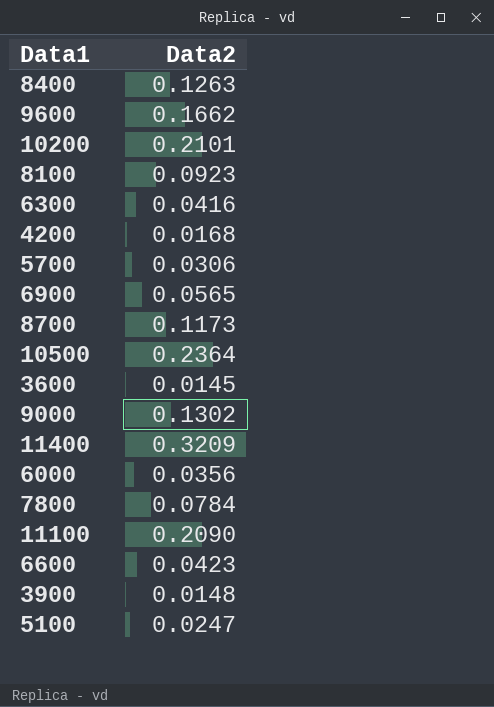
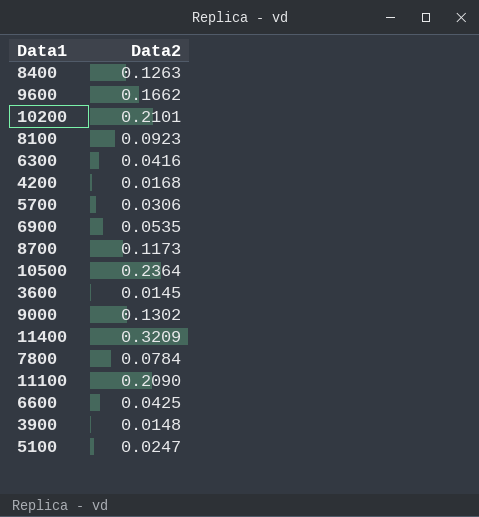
row 6000: 0.0356 -> none
6900 | Data2: 0.0565 -> 0.0535
6600 | Data2: 0.0423 -> 0.0425

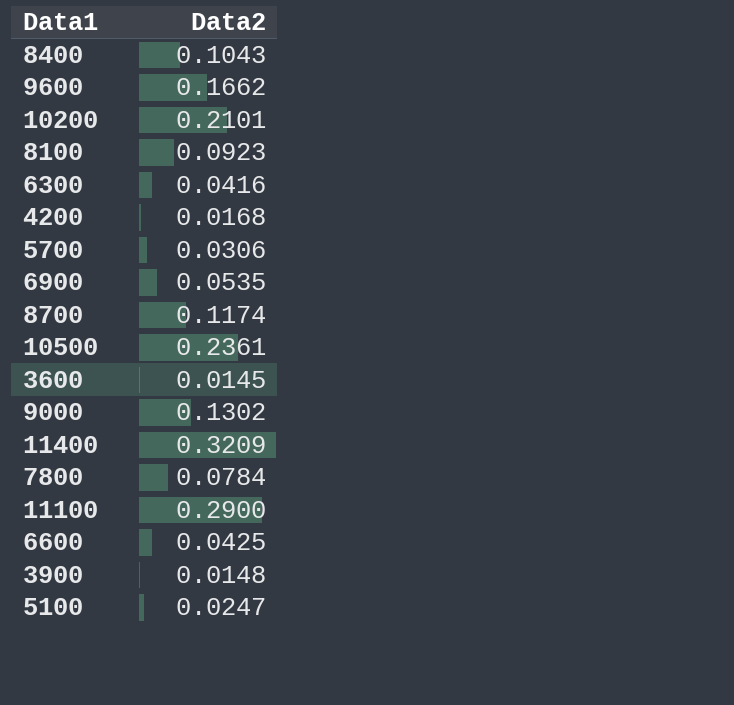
8400 | Data2: 0.1263 -> 0.1043
8700 | Data2: 0.1173 -> 0.1174
10500 | Data2: 0.2364 -> 0.2361
11100 | Data2: 0.2090 -> 0.2900

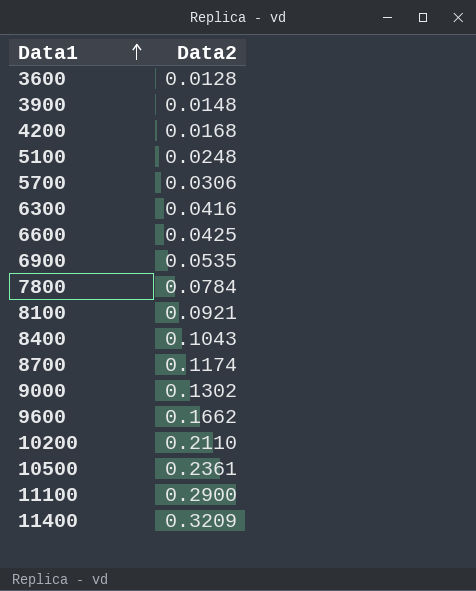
row order: none -> Data1 ascending
3600 | Data2: 0.0145 -> 0.0128
5100 | Data2: 0.0247 -> 0.0248
8100 | Data2: 0.0923 -> 0.0921
10200 | Data2: 0.2101 -> 0.2110

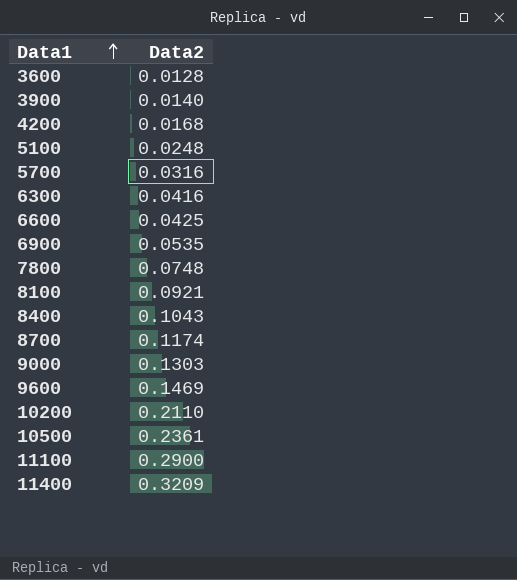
3900 | Data2: 0.0148 -> 0.0140
5700 | Data2: 0.0306 -> 0.0316
7800 | Data2: 0.0784 -> 0.0748
9000 | Data2: 0.1302 -> 0.1303
9600 | Data2: 0.1662 -> 0.1469

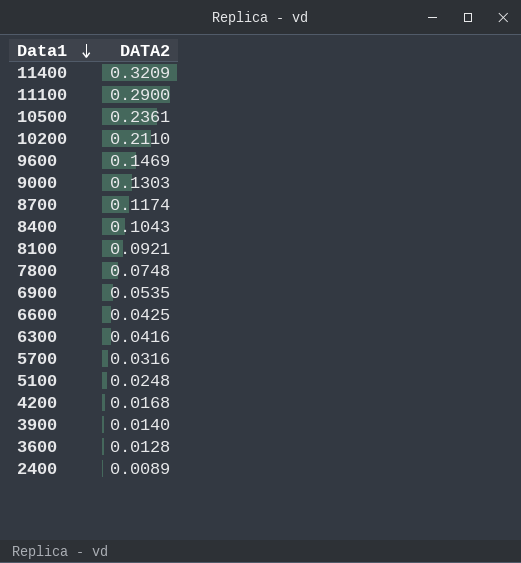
row order: Data1 ascending -> Data1 descending
column name: Data2 -> DATA2
row 2400: none -> 0.0089

